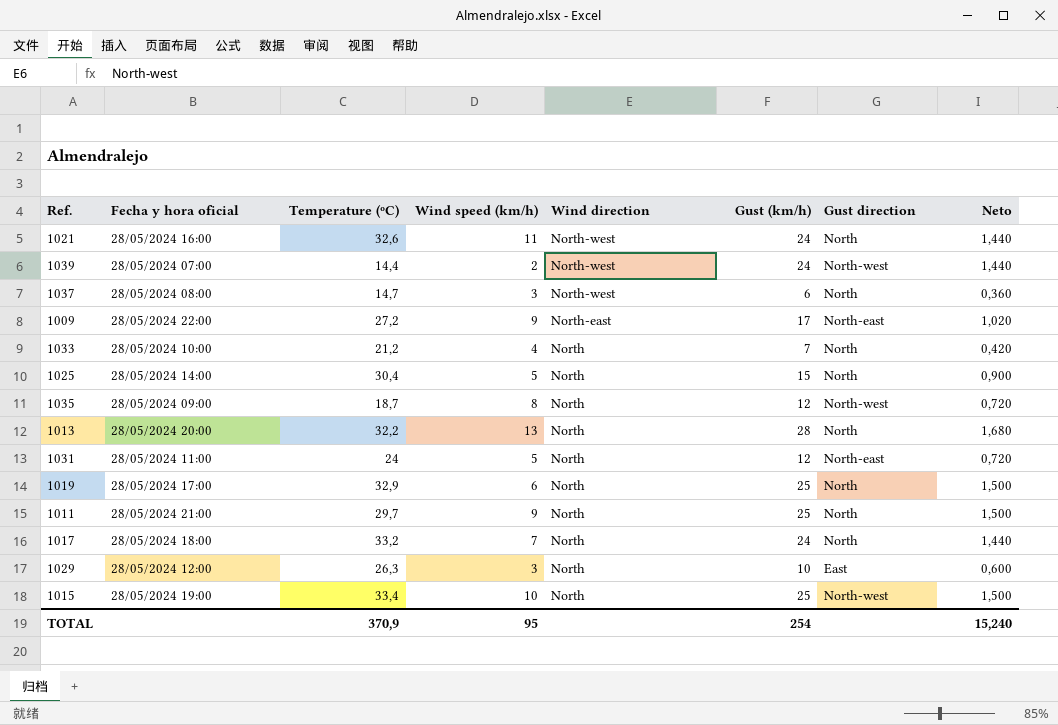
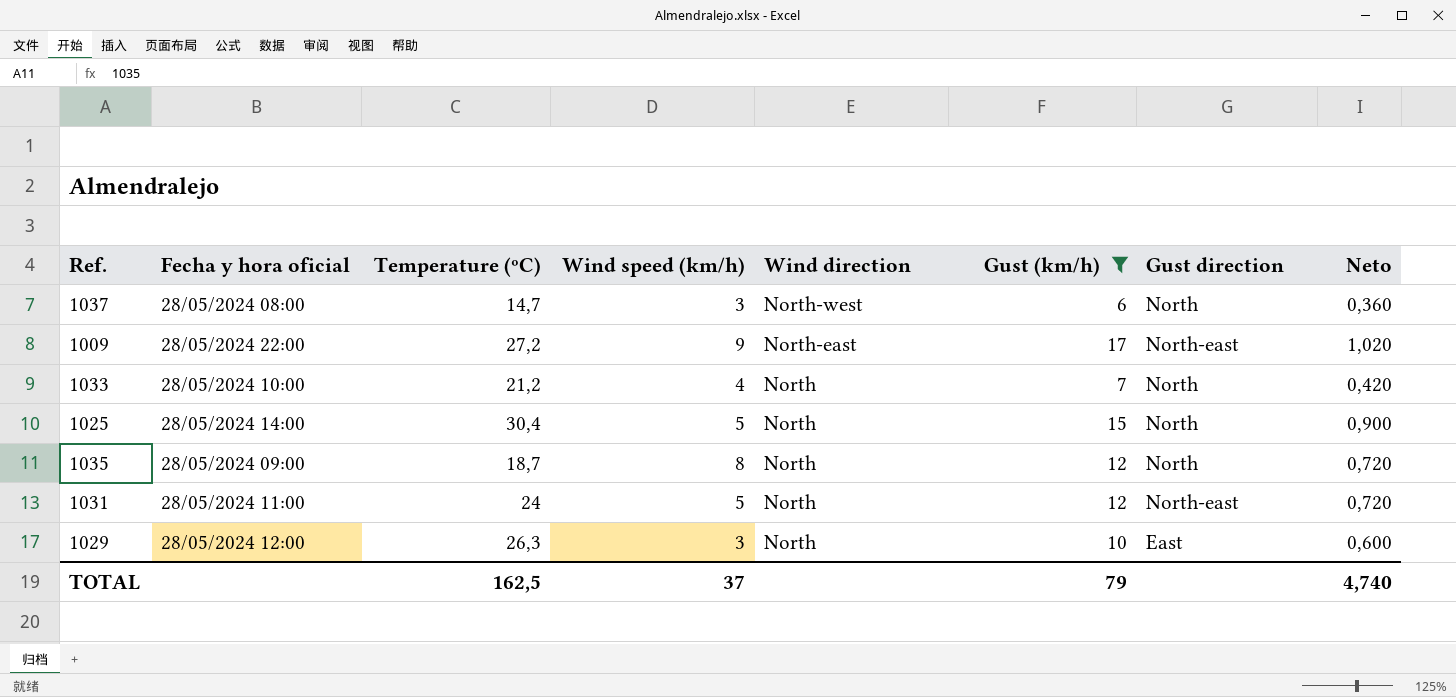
filter: none -> Gust (km/h) <= 17
1035 | Gust direction: North-west -> North
TOTAL | Temperature (ºC): 370,9 -> 162,5
TOTAL | Wind speed (km/h): 95 -> 37
TOTAL | Gust (km/h): 254 -> 79
TOTAL | Neto: 15,240 -> 4,740

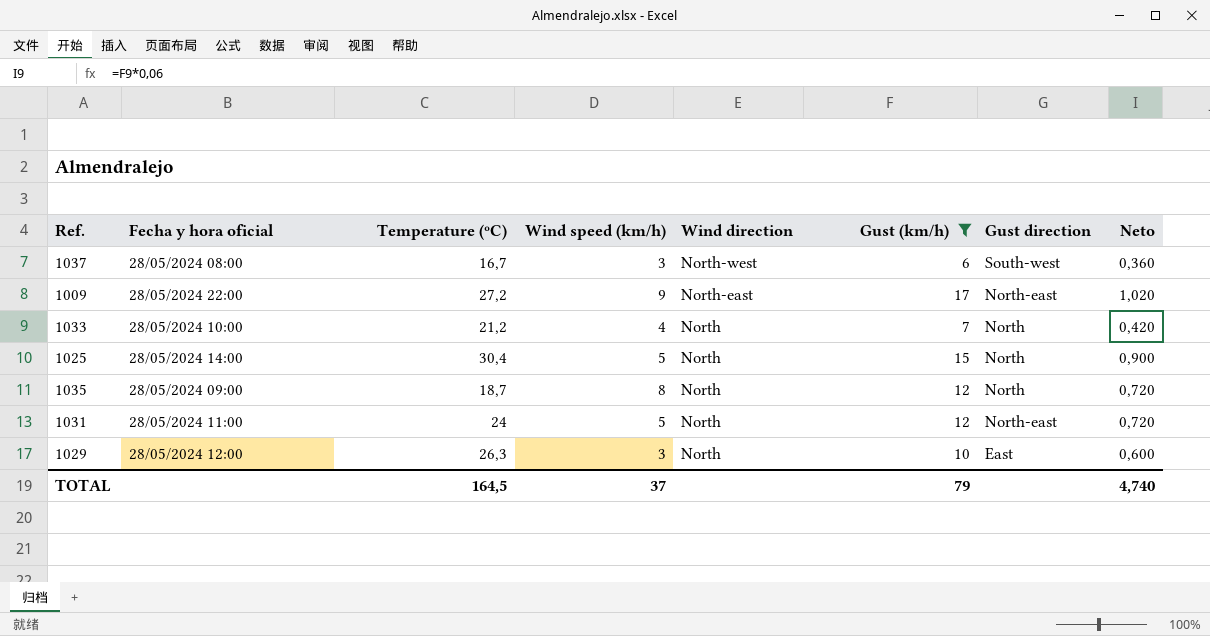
1037 | Temperature (ºC): 14,7 -> 16,7
1037 | Gust direction: North -> South-west
TOTAL | Temperature (ºC): 162,5 -> 164,5

